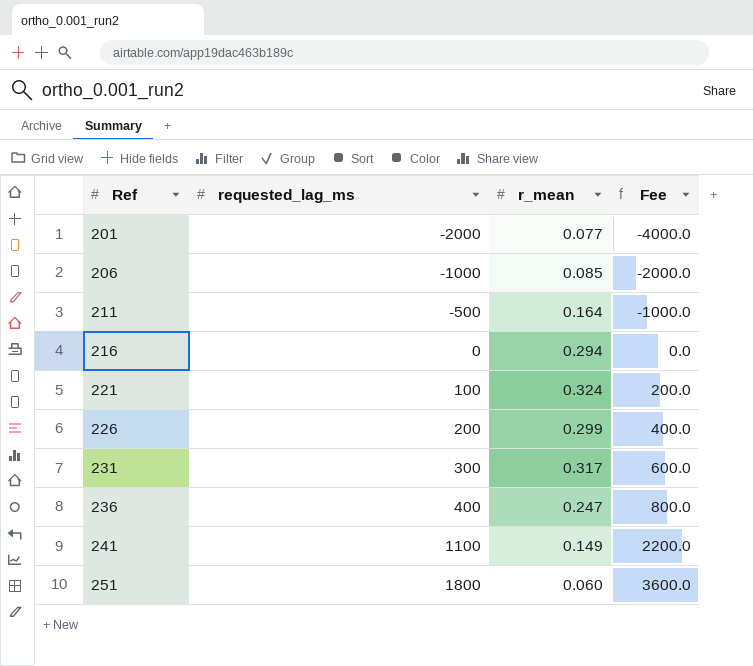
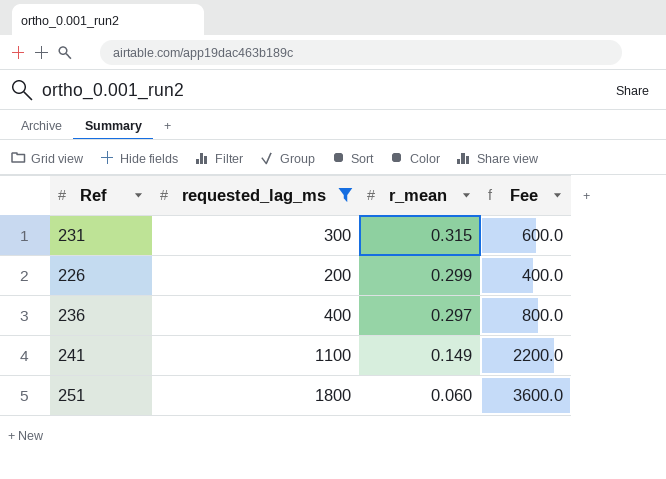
filter: none -> requested_lag_ms >= 200
row order: Ref ascending -> r_mean descending
231 | r_mean: 0.317 -> 0.315
236 | r_mean: 0.247 -> 0.297

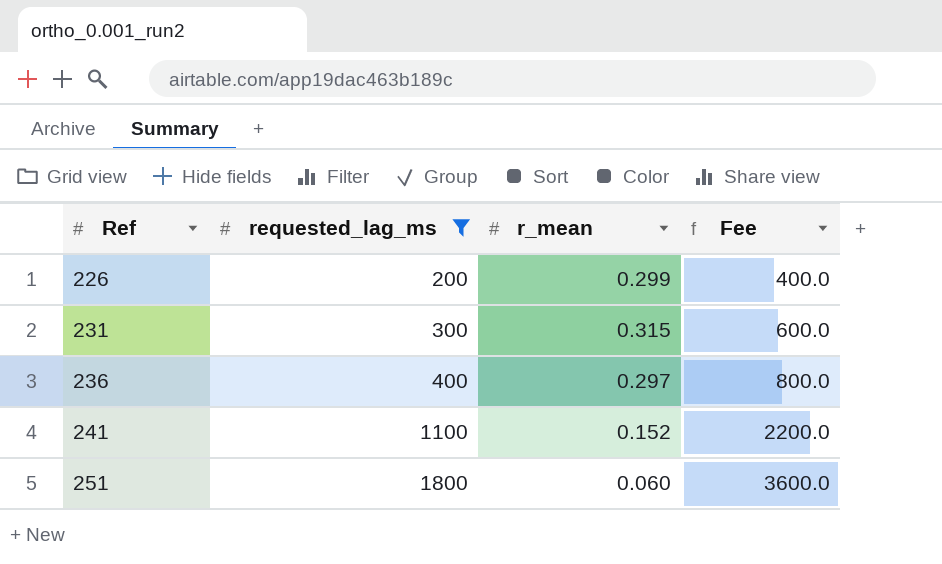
row order: r_mean descending -> Ref ascending
241 | r_mean: 0.149 -> 0.152

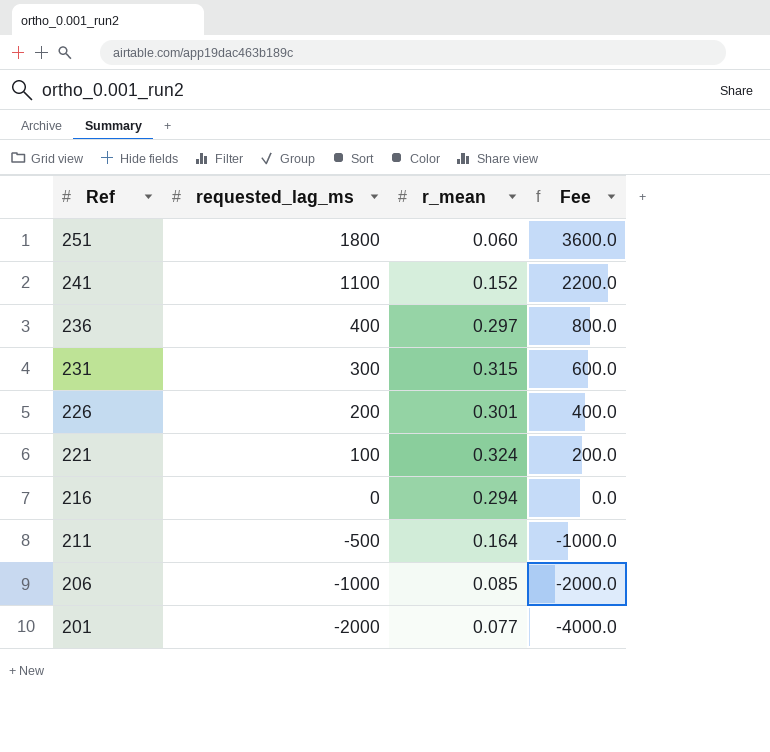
filter: requested_lag_ms >= 200 -> none
row order: Ref ascending -> Ref descending
226 | r_mean: 0.299 -> 0.301

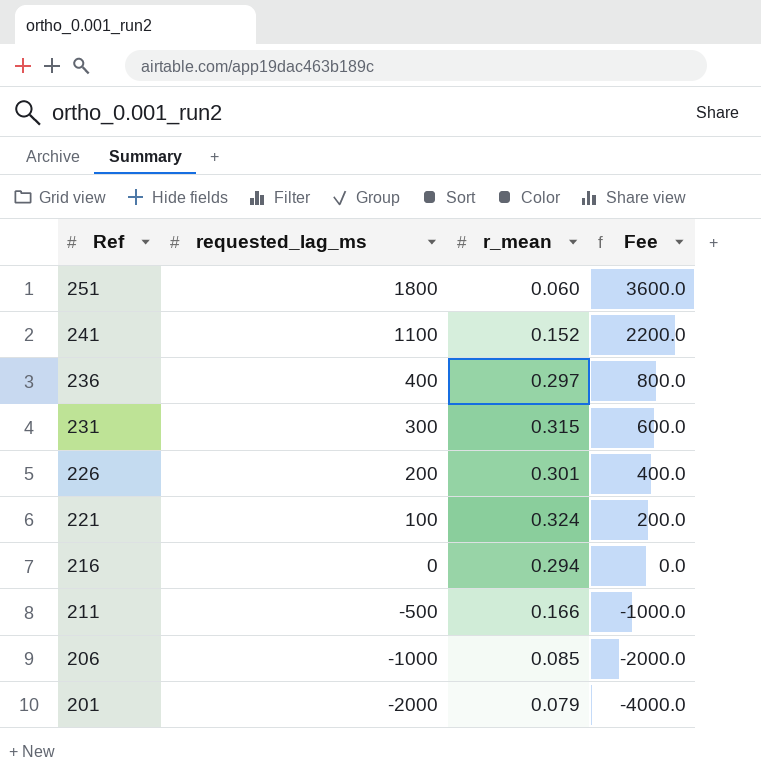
211 | r_mean: 0.164 -> 0.166
201 | r_mean: 0.077 -> 0.079

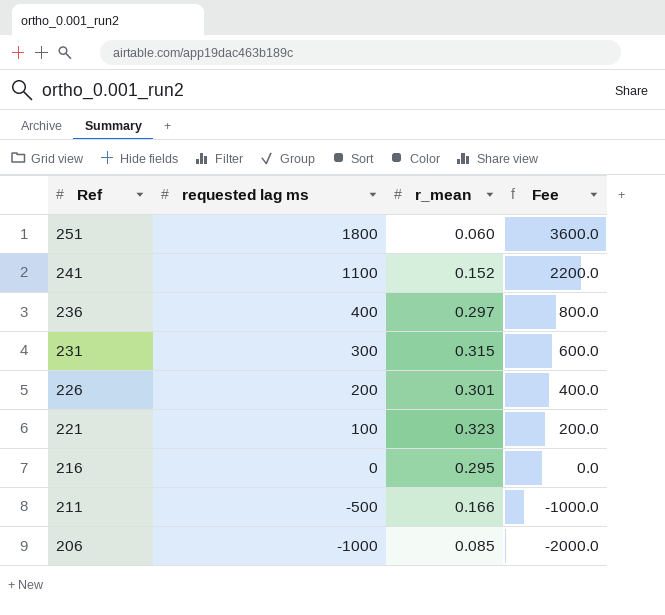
column name: requested_lag_ms -> requested lag ms
row 201: -2000 | 0.079 | -4000.0 -> none
221 | r_mean: 0.324 -> 0.323
216 | r_mean: 0.294 -> 0.295

